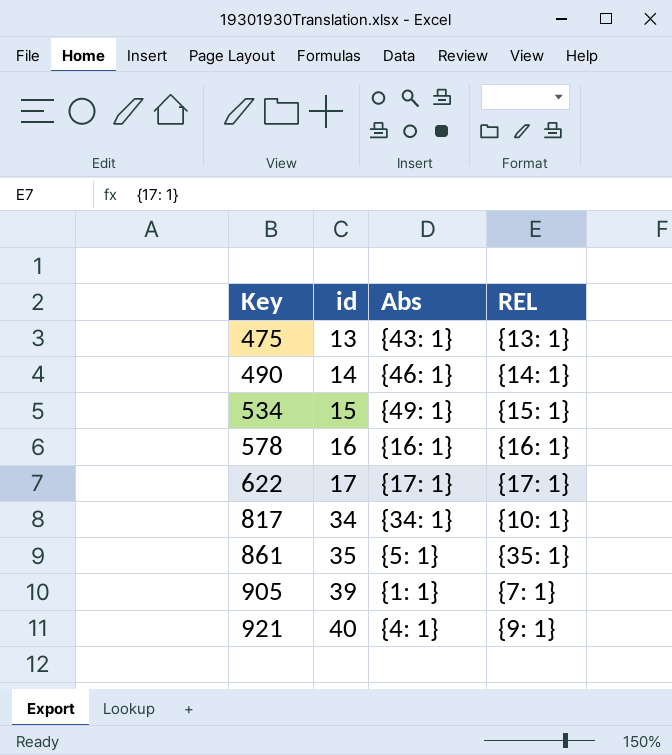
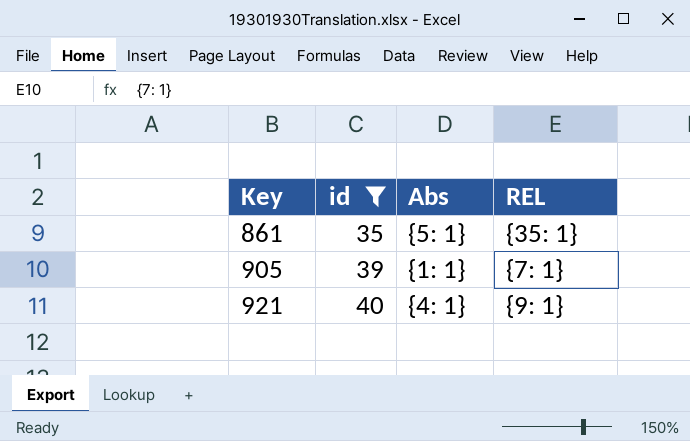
filter: none -> id >= 35

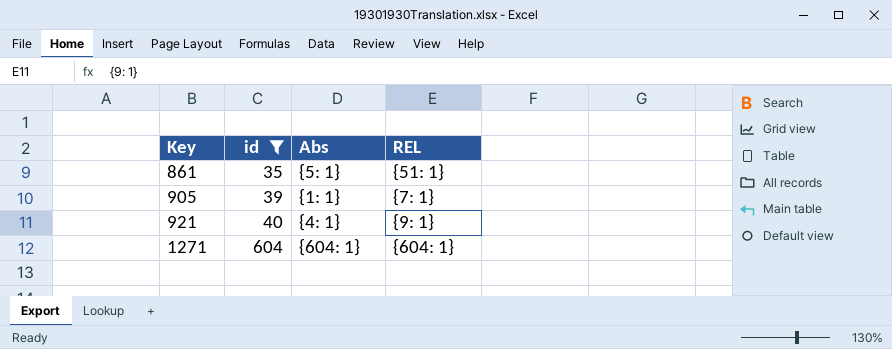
861 | REL: {35: 1} -> {51: 1}
row 1271: none -> 604 | {604: 1} | {604: 1}

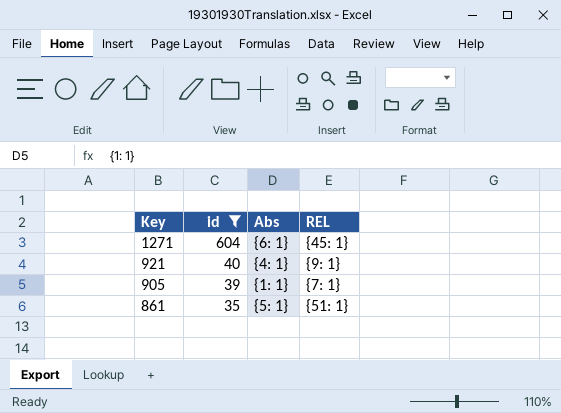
row order: Key ascending -> Key descending
1271 | Abs: {604: 1} -> {6: 1}
1271 | REL: {604: 1} -> {45: 1}

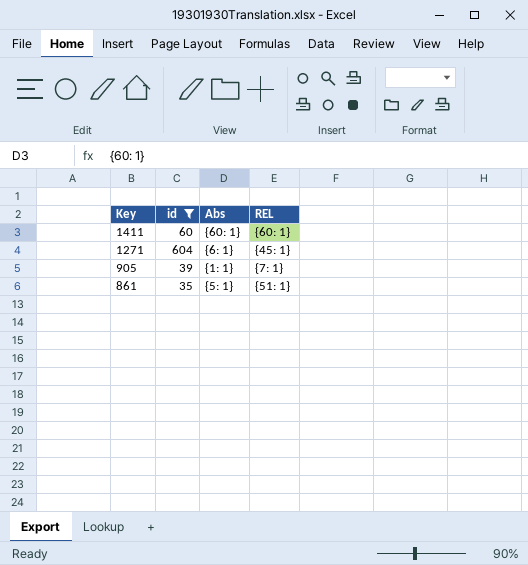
row 921: 40 | {4: 1} | {9: 1} -> none
row 1411: none -> 60 | {60: 1} | {60: 1}

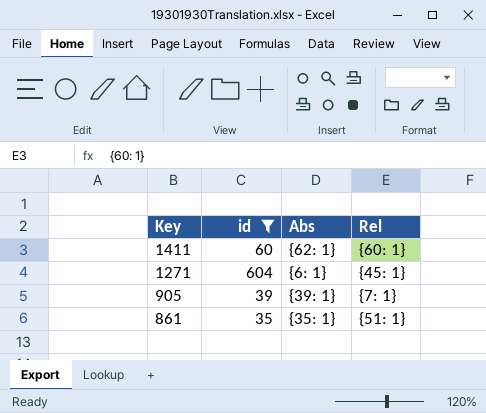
column name: REL -> Rel
1411 | Abs: {60: 1} -> {62: 1}
905 | Abs: {1: 1} -> {39: 1}
861 | Abs: {5: 1} -> {35: 1}

